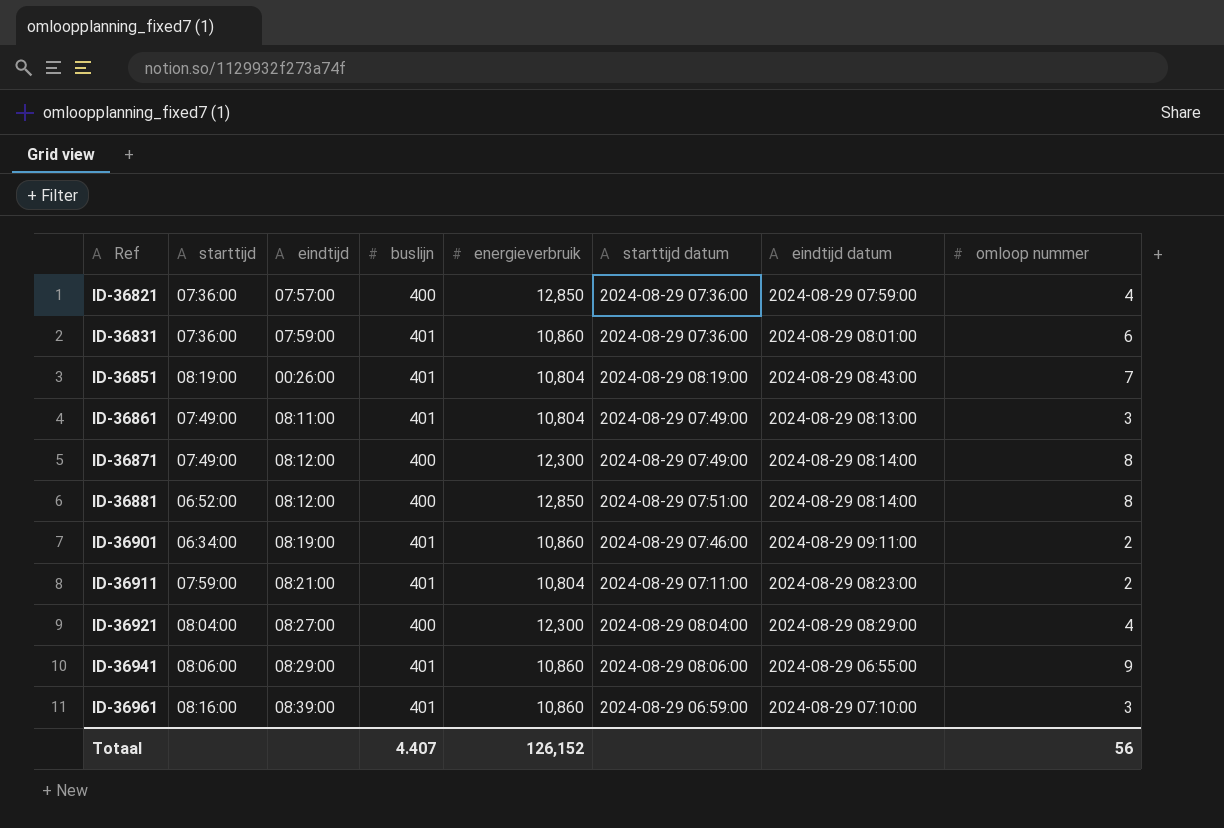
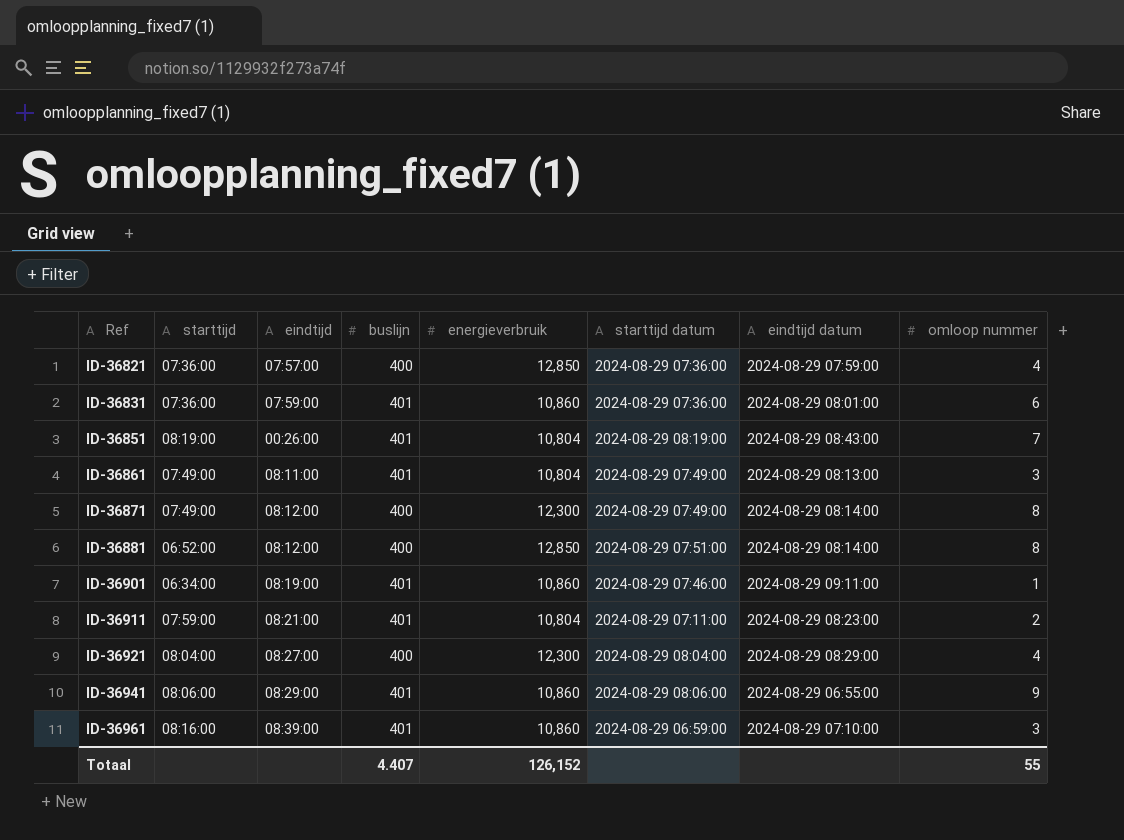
ID-36901 | omloop nummer: 2 -> 1
Totaal | omloop nummer: 56 -> 55

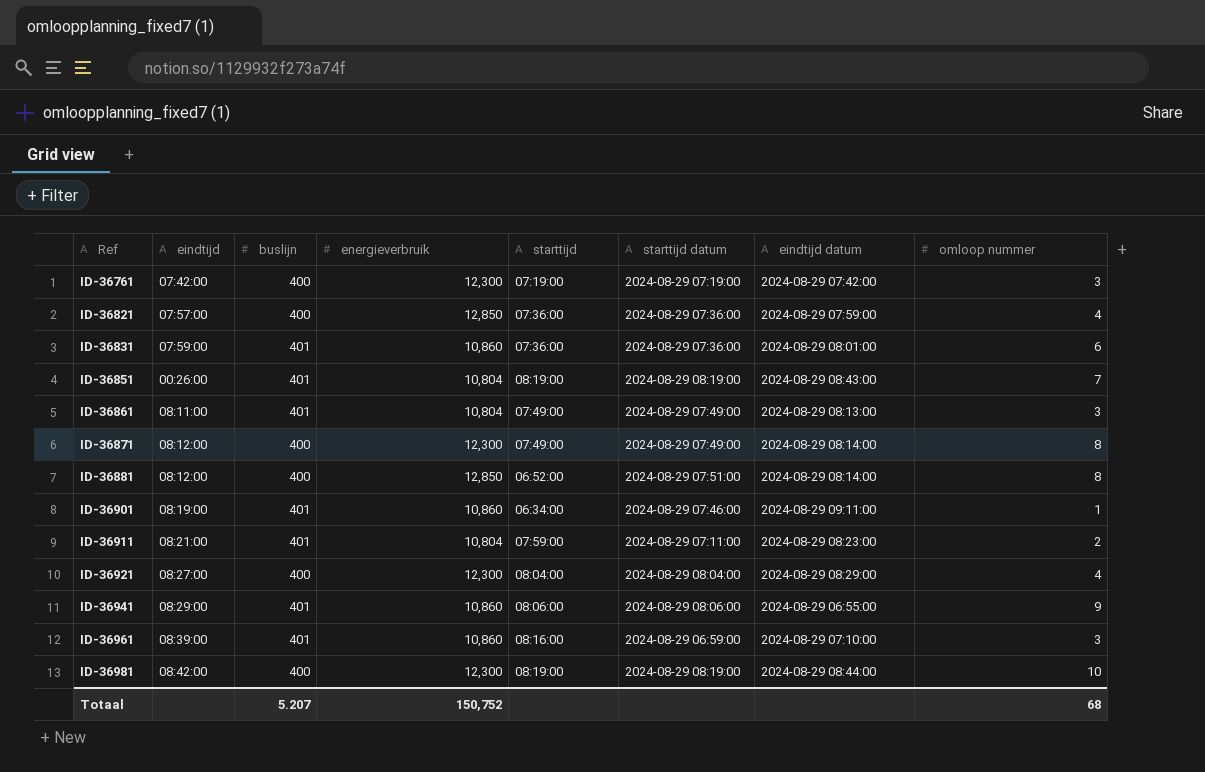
column starttijd | position: 2 -> 5
row ID-36761: none -> 07:42:00 | 400 | 12,300 | 07:19:00 | 2024-08-29 07:19:00 | 2024-08-29 07:42:00 | 3
row ID-36981: none -> 08:42:00 | 400 | 12,300 | 08:19:00 | 2024-08-29 08:19:00 | 2024-08-29 08:44:00 | 10
Totaal | buslijn: 4.407 -> 5.207
Totaal | energieverbruik: 126,152 -> 150,752
Totaal | omloop nummer: 55 -> 68

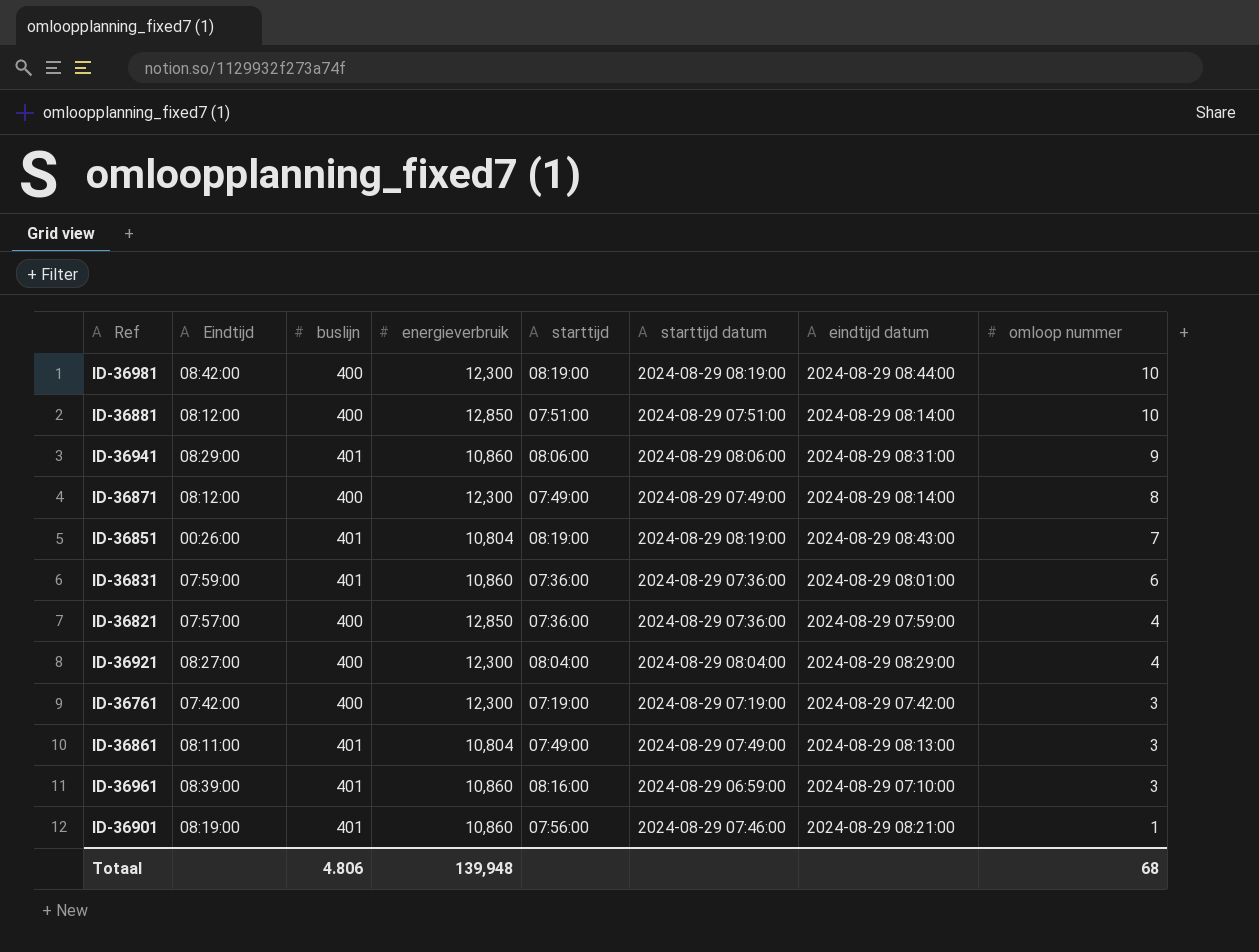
row order: Ref ascending -> omloop nummer descending
column name: eindtijd -> Eindtijd
row ID-36911: 08:21:00 | 401 | 10,804 | 07:59:00 | 2024-08-29 07:11:00 | 2024-08-29 08:23:00 | 2 -> none
ID-36881 | starttijd: 06:52:00 -> 07:51:00
ID-36881 | omloop nummer: 8 -> 10
ID-36941 | eindtijd datum: 2024-08-29 06:55:00 -> 2024-08-29 08:31:00
ID-36901 | starttijd: 06:34:00 -> 07:56:00
ID-36901 | eindtijd datum: 2024-08-29 09:11:00 -> 2024-08-29 08:21:00
Totaal | buslijn: 5.207 -> 4.806
Totaal | energieverbruik: 150,752 -> 139,948

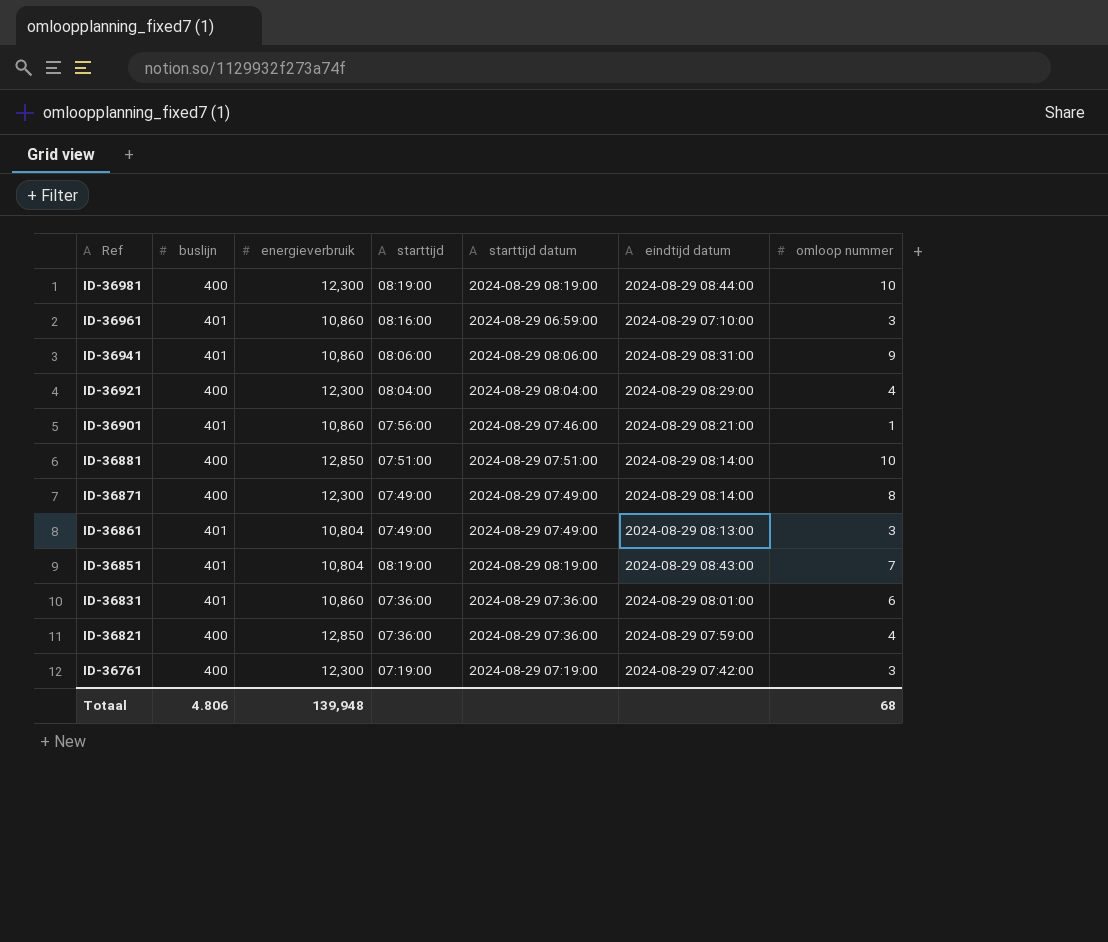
row order: omloop nummer descending -> Ref descending
column Eindtijd | position: 2 -> none

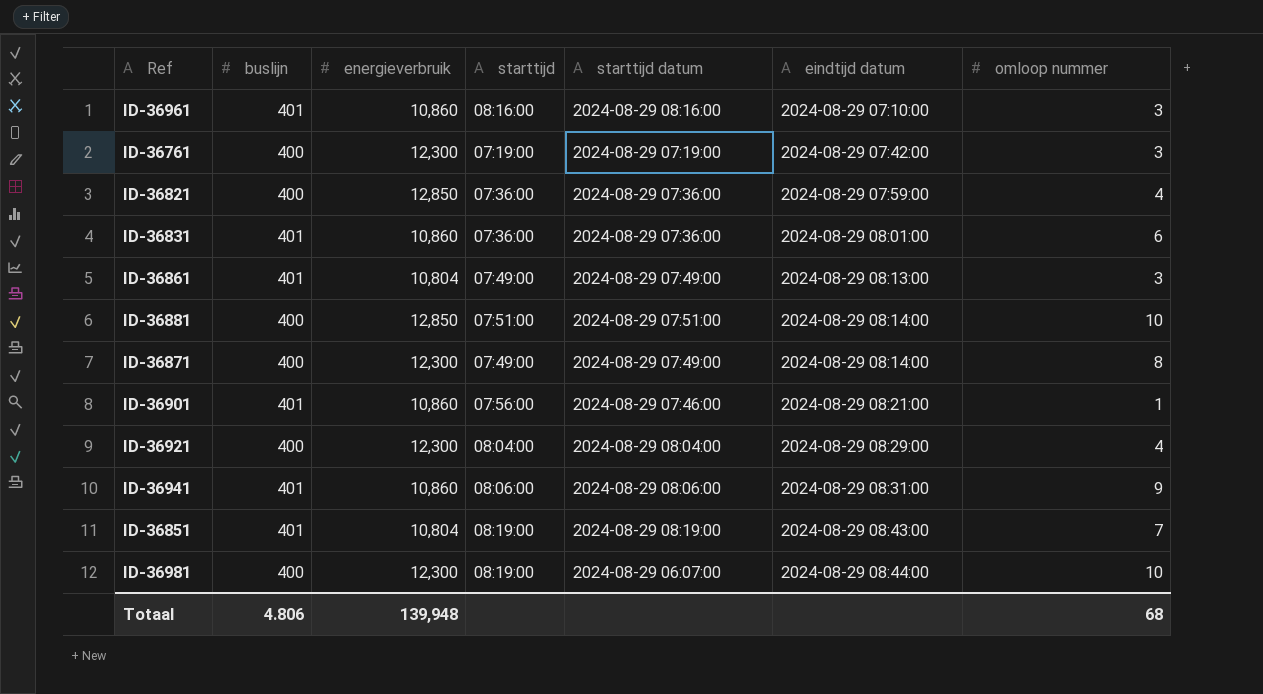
row order: Ref descending -> eindtijd datum ascending
ID-36961 | starttijd datum: 2024-08-29 06:59:00 -> 2024-08-29 08:16:00
ID-36981 | starttijd datum: 2024-08-29 08:19:00 -> 2024-08-29 06:07:00

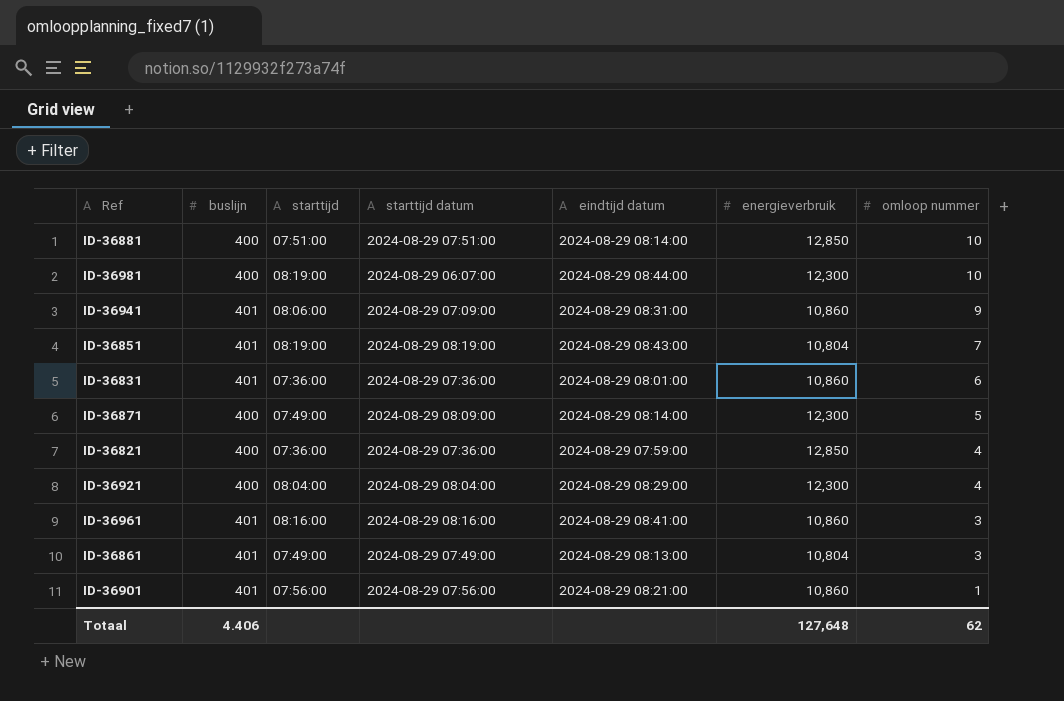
row order: eindtijd datum ascending -> omloop nummer descending
column energieverbruik | position: 3 -> 6
row ID-36761: 400 | 12,300 | 07:19:00 | 2024-08-29 07:19:00 | 2024-08-29 07:42:00 | 3 -> none
ID-36941 | starttijd datum: 2024-08-29 08:06:00 -> 2024-08-29 07:09:00
ID-36871 | starttijd datum: 2024-08-29 07:49:00 -> 2024-08-29 08:09:00
ID-36871 | omloop nummer: 8 -> 5
ID-36961 | eindtijd datum: 2024-08-29 07:10:00 -> 2024-08-29 08:41:00
ID-36901 | starttijd datum: 2024-08-29 07:46:00 -> 2024-08-29 07:56:00
Totaal | buslijn: 4.806 -> 4.406
Totaal | energieverbruik: 139,948 -> 127,648
Totaal | omloop nummer: 68 -> 62

